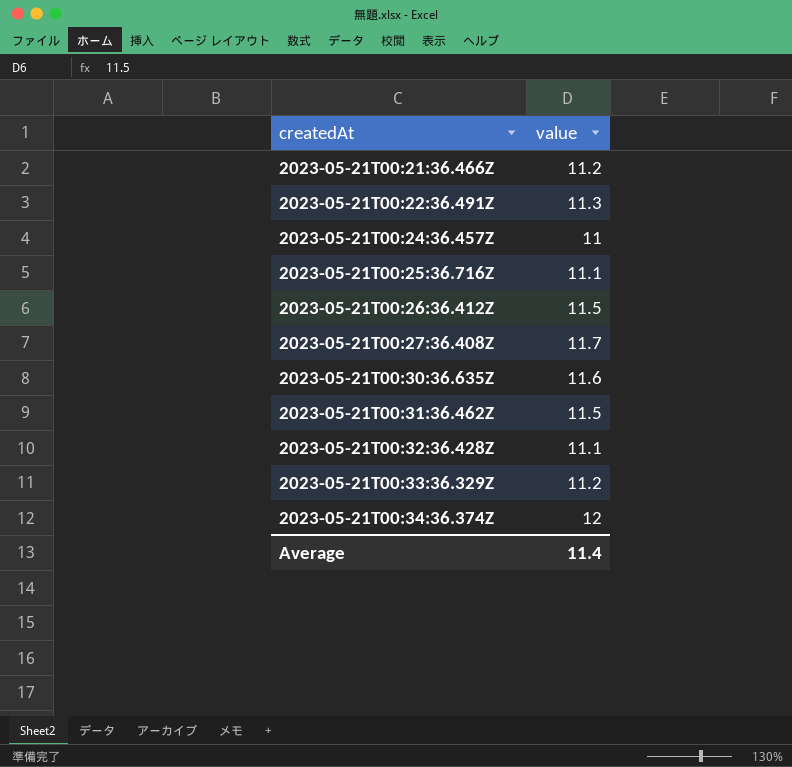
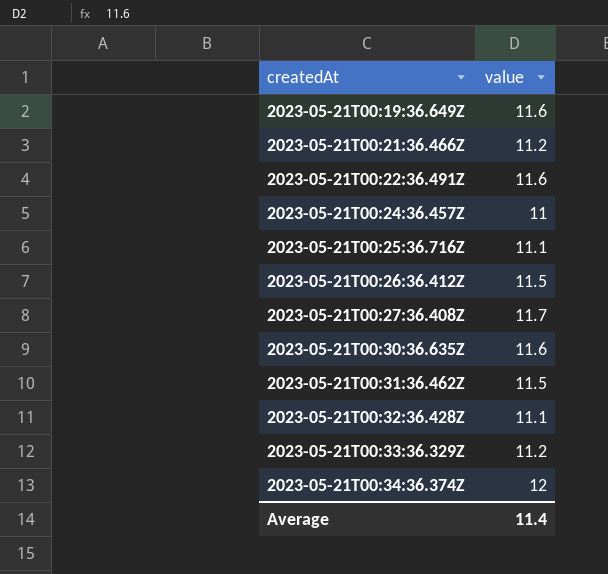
row 2023-05-21T00:19:36.649Z: none -> 11.6
2023-05-21T00:22:36.491Z | value: 11.3 -> 11.6

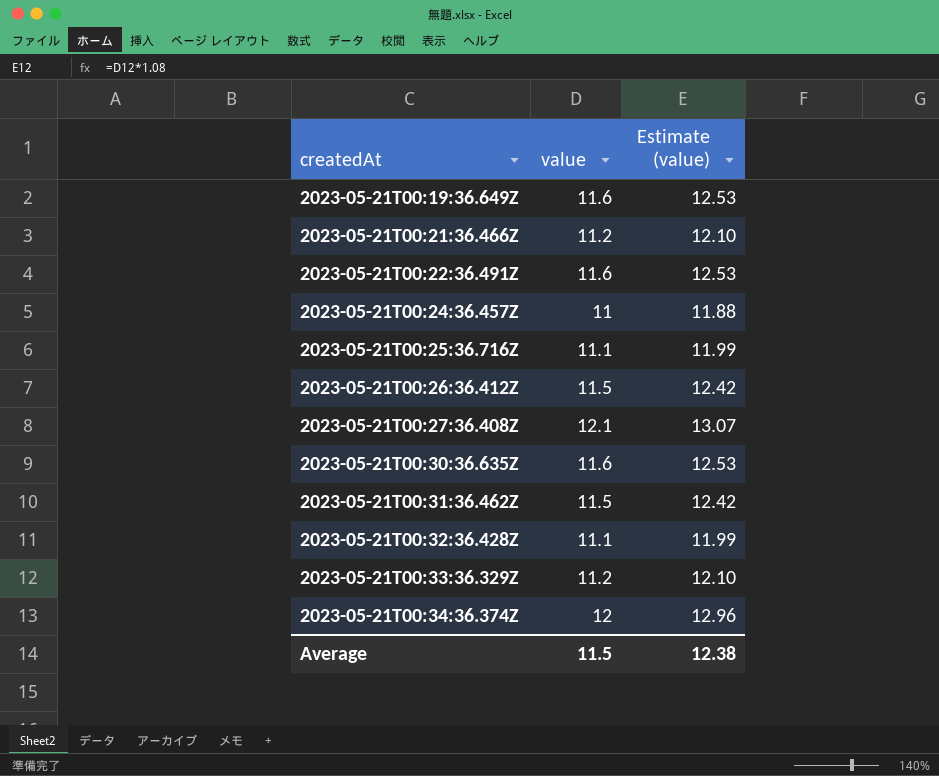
column Estimate (value) | formula: none -> [value] * 1.08
2023-05-21T00:27:36.408Z | value: 11.7 -> 12.1
Average | value: 11.4 -> 11.5

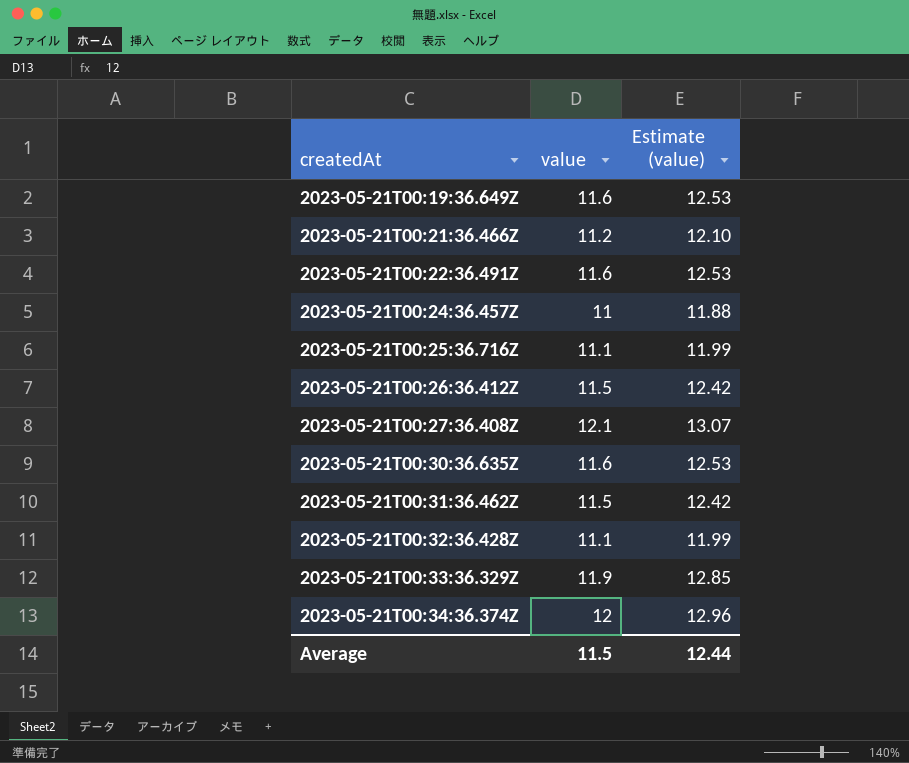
2023-05-21T00:33:36.329Z | value: 11.2 -> 11.9
2023-05-21T00:33:36.329Z | Estimate (value): 12.10 -> 12.85
Average | Estimate (value): 12.38 -> 12.44

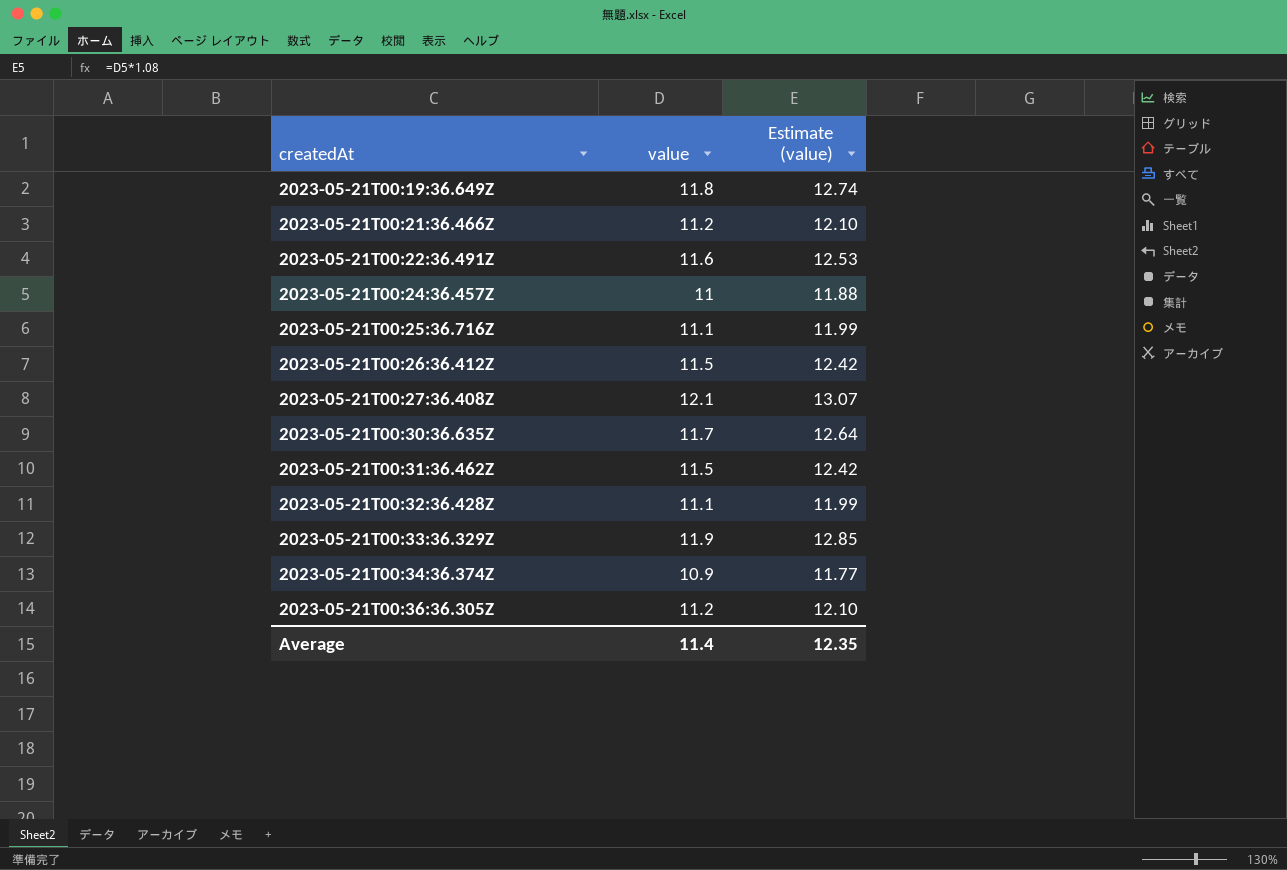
2023-05-21T00:19:36.649Z | value: 11.6 -> 11.8
2023-05-21T00:19:36.649Z | Estimate (value): 12.53 -> 12.74
2023-05-21T00:30:36.635Z | value: 11.6 -> 11.7
2023-05-21T00:30:36.635Z | Estimate (value): 12.53 -> 12.64
2023-05-21T00:34:36.374Z | value: 12 -> 10.9
2023-05-21T00:34:36.374Z | Estimate (value): 12.96 -> 11.77
row 2023-05-21T00:36:36.305Z: none -> 11.2 | 12.10
Average | value: 11.5 -> 11.4
Average | Estimate (value): 12.44 -> 12.35

